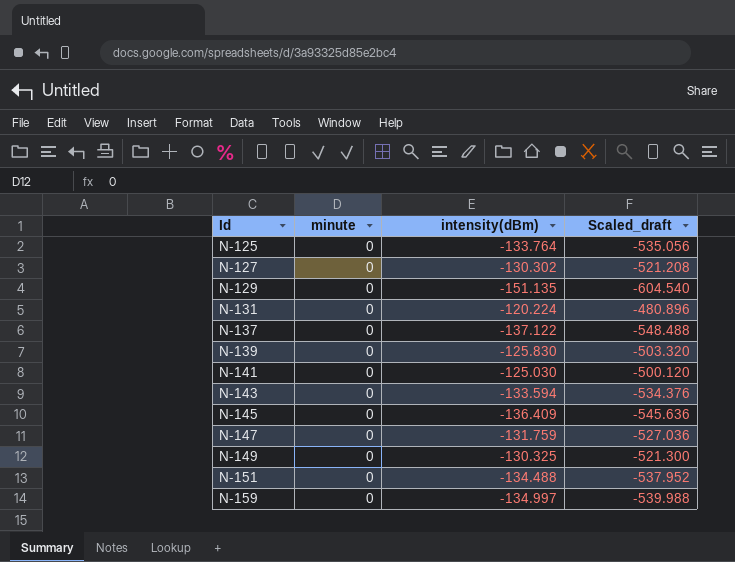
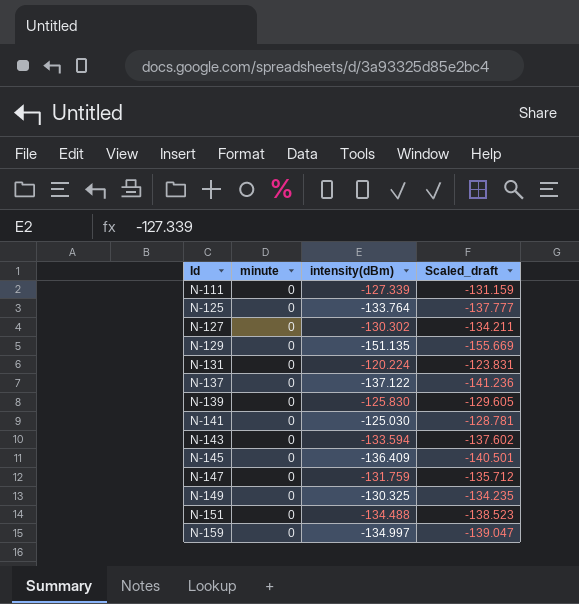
column Scaled_draft | formula: [intensity(dBm)] * 4 -> [intensity(dBm)] * 1.03
row N-111: none -> 0 | -127.339 | -131.159

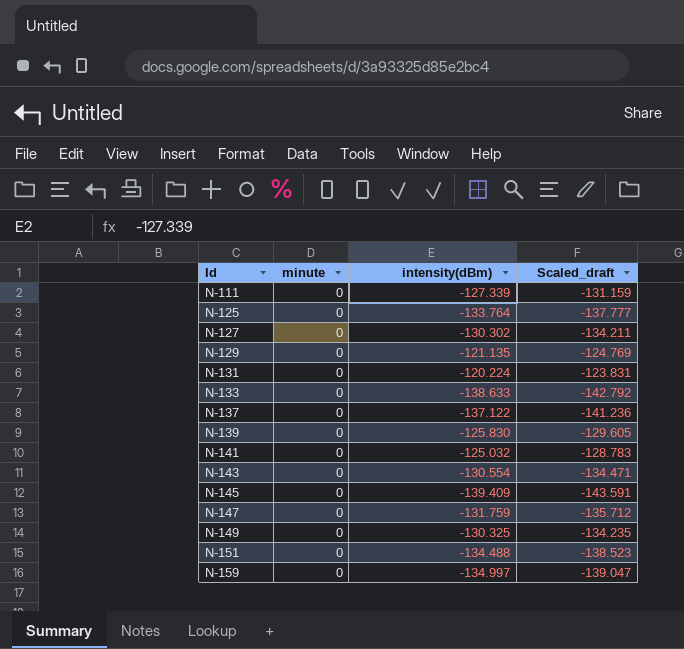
N-129 | intensity(dBm): -151.135 -> -121.135
N-129 | Scaled_draft: -155.669 -> -124.769
row N-133: none -> 0 | -138.633 | -142.792
N-141 | intensity(dBm): -125.030 -> -125.032
N-141 | Scaled_draft: -128.781 -> -128.783
N-143 | intensity(dBm): -133.594 -> -130.554
N-143 | Scaled_draft: -137.602 -> -134.471
N-145 | intensity(dBm): -136.409 -> -139.409
N-145 | Scaled_draft: -140.501 -> -143.591

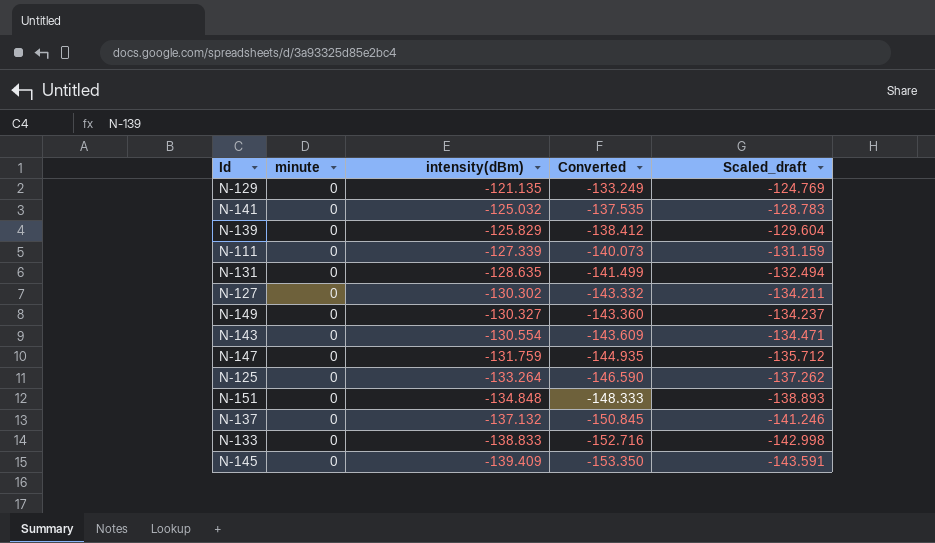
row order: Id ascending -> intensity(dBm) descending
column Converted | formula: none -> [intensity(dBm)] * 1.1
row N-159: 0 | -134.997 | -139.047 -> none
N-139 | intensity(dBm): -125.830 -> -125.829
N-139 | Scaled_draft: -129.605 -> -129.604
N-131 | intensity(dBm): -120.224 -> -128.635
N-131 | Scaled_draft: -123.831 -> -132.494
N-149 | intensity(dBm): -130.325 -> -130.327
N-149 | Scaled_draft: -134.235 -> -134.237
N-125 | intensity(dBm): -133.764 -> -133.264
N-125 | Scaled_draft: -137.777 -> -137.262
N-151 | intensity(dBm): -134.488 -> -134.848
N-151 | Scaled_draft: -138.523 -> -138.893
N-137 | intensity(dBm): -137.122 -> -137.132
N-137 | Scaled_draft: -141.236 -> -141.246
N-133 | intensity(dBm): -138.633 -> -138.833
N-133 | Scaled_draft: -142.792 -> -142.998

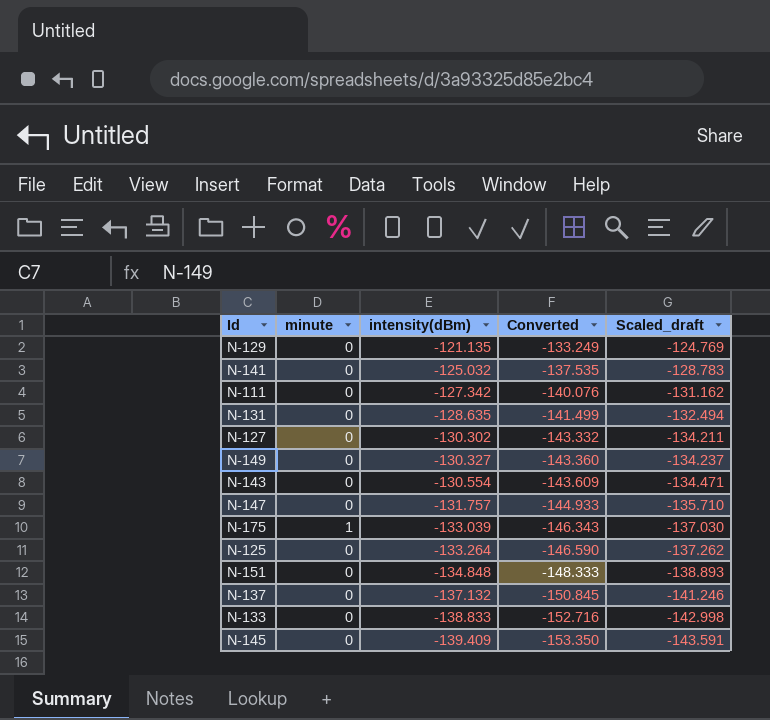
row N-139: 0 | -125.829 | -138.412 | -129.604 -> none
N-111 | intensity(dBm): -127.339 -> -127.342
N-111 | Converted: -140.073 -> -140.076
N-111 | Scaled_draft: -131.159 -> -131.162
N-147 | intensity(dBm): -131.759 -> -131.757
N-147 | Converted: -144.935 -> -144.933
N-147 | Scaled_draft: -135.712 -> -135.710
row N-175: none -> 1 | -133.039 | -146.343 | -137.030

